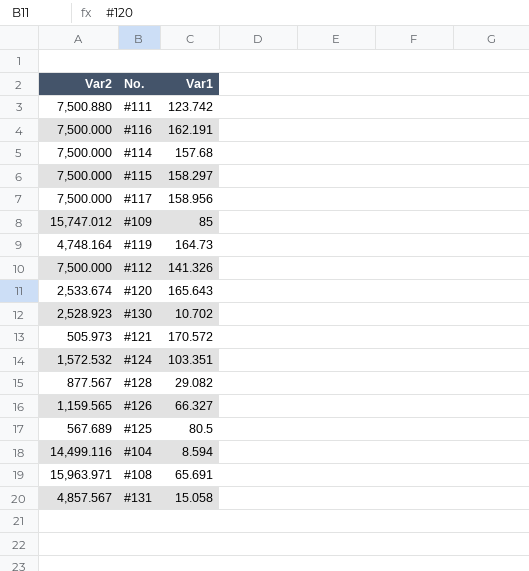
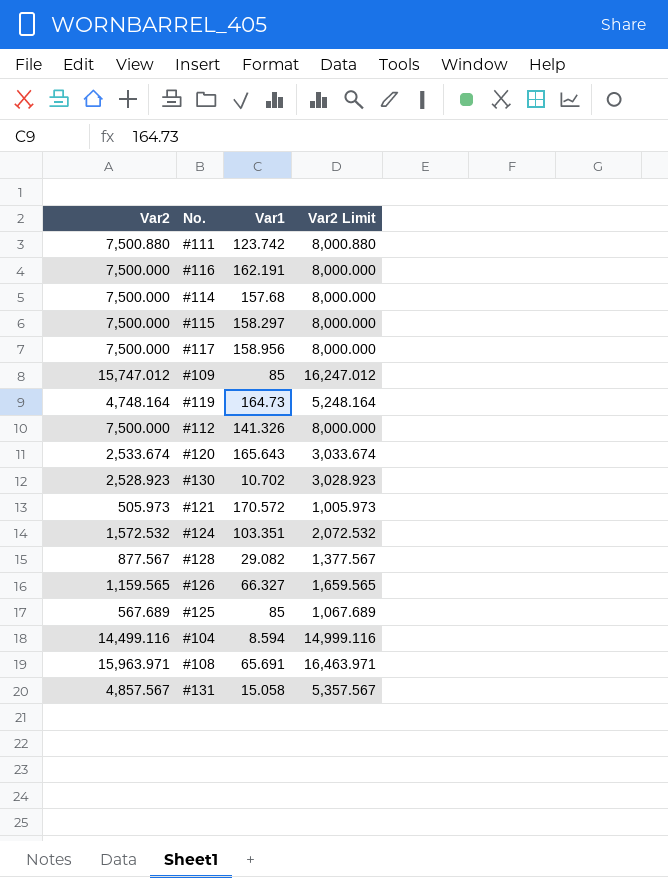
column Var2 Limit | formula: none -> [Var2] + 500
#125 | Var1: 80.5 -> 85

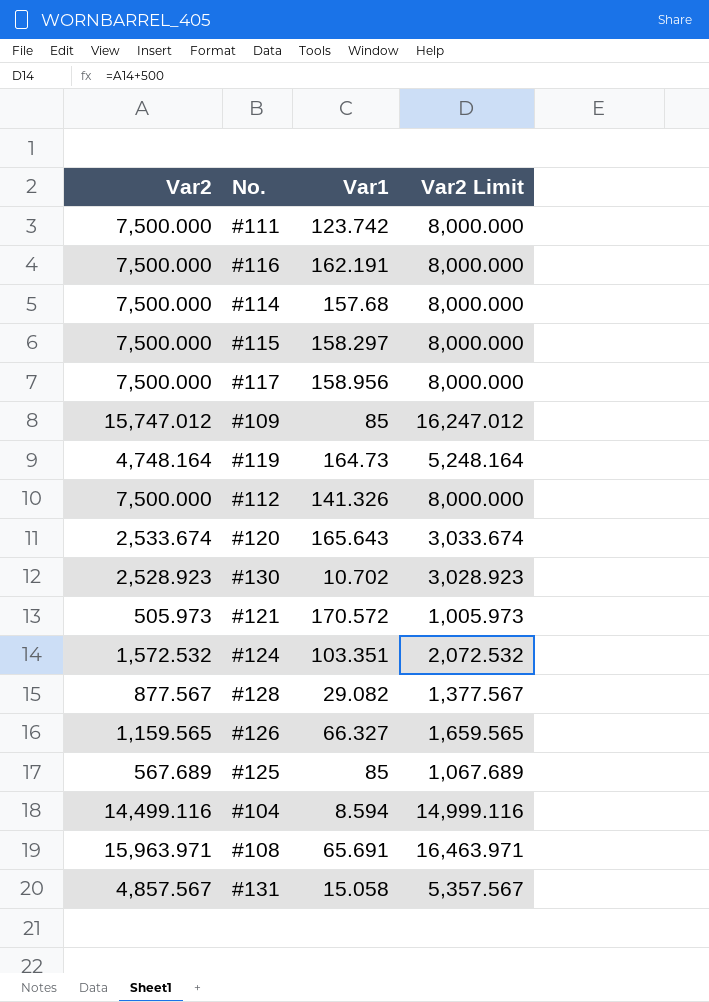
#111 | Var2: 7,500.880 -> 7,500.000
#111 | Var2 Limit: 8,000.880 -> 8,000.000

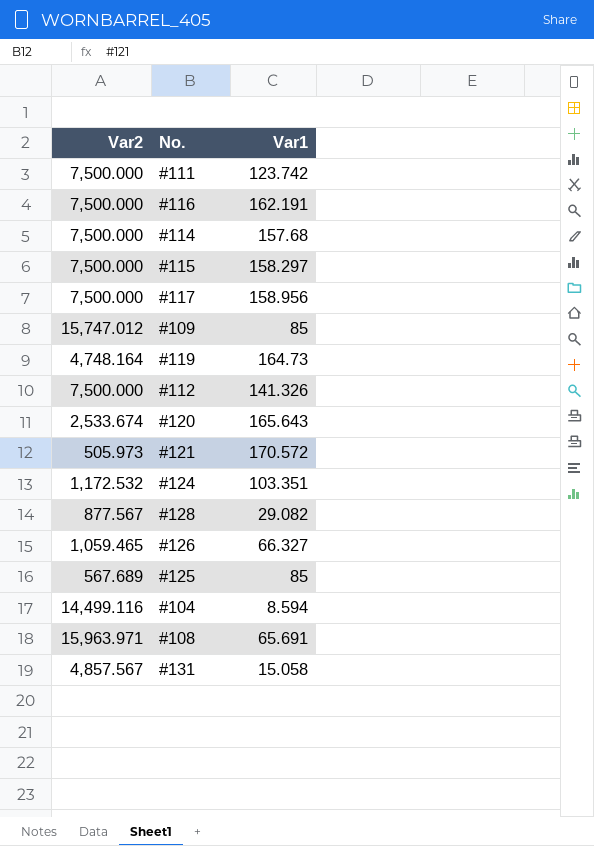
column Var2 Limit | formula: [Var2] + 500 -> none
row #130: 2,528.923 | 10.702 | 3,028.923 -> none
#124 | Var2: 1,572.532 -> 1,172.532
#126 | Var2: 1,159.565 -> 1,059.465

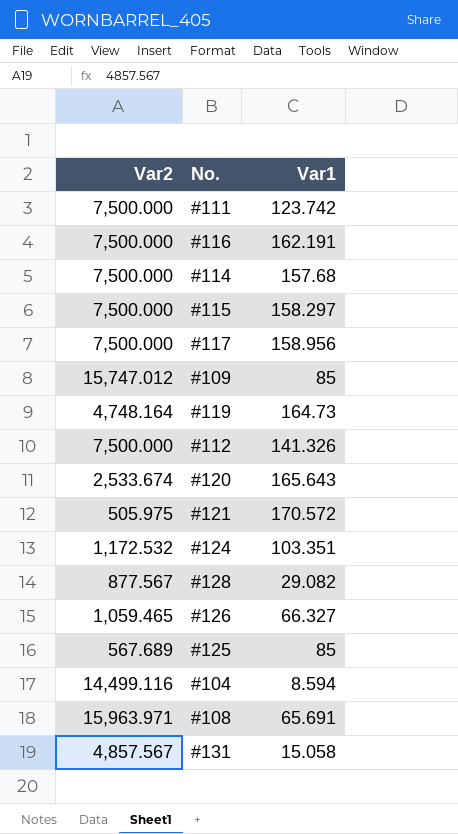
#121 | Var2: 505.973 -> 505.975

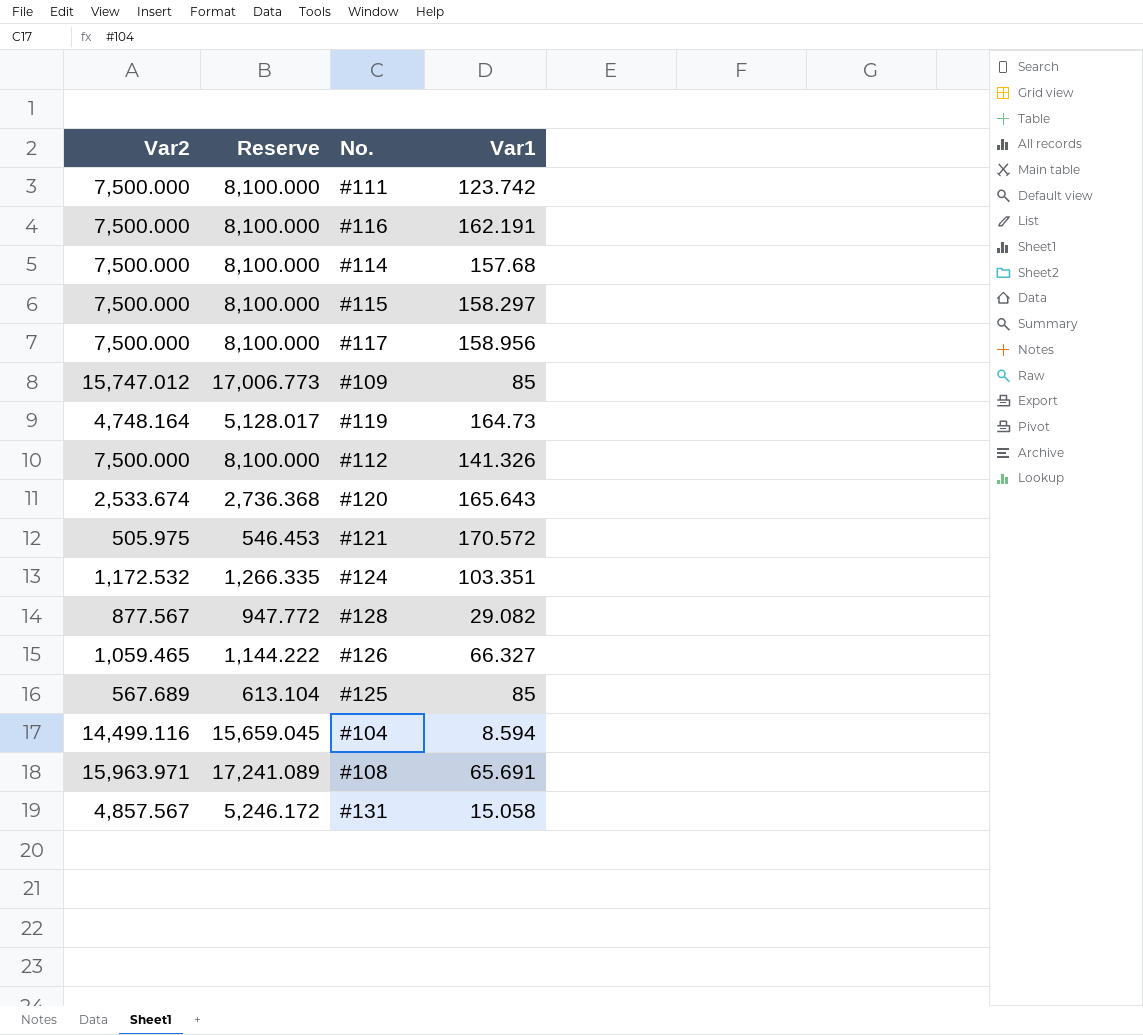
column Reserve | formula: none -> [Var2] * 1.08

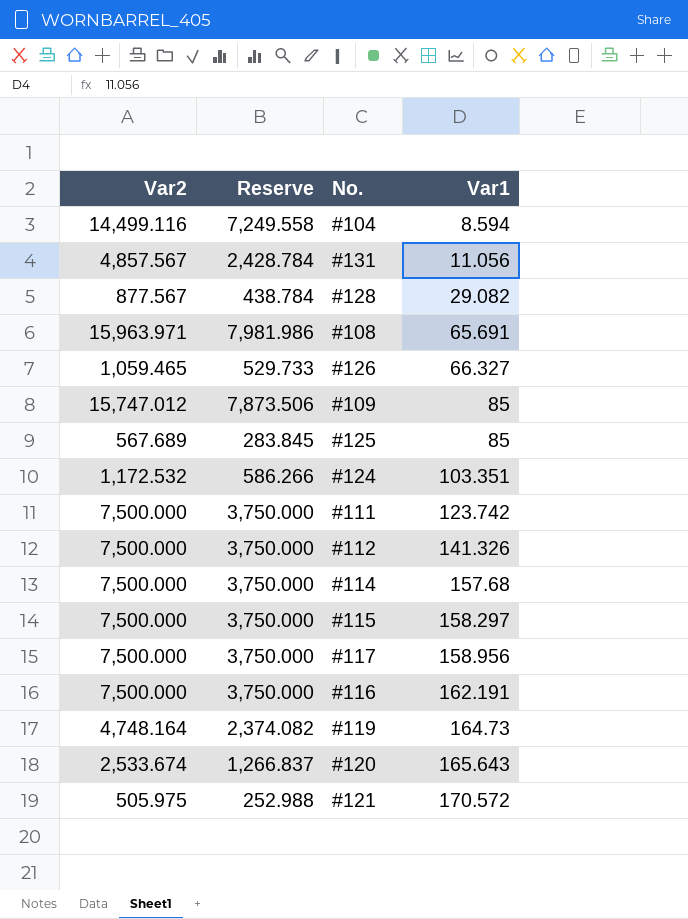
row order: none -> Var1 ascending
column Reserve | formula: [Var2] * 1.08 -> [Var2] * 0.5
#131 | Var1: 15.058 -> 11.056

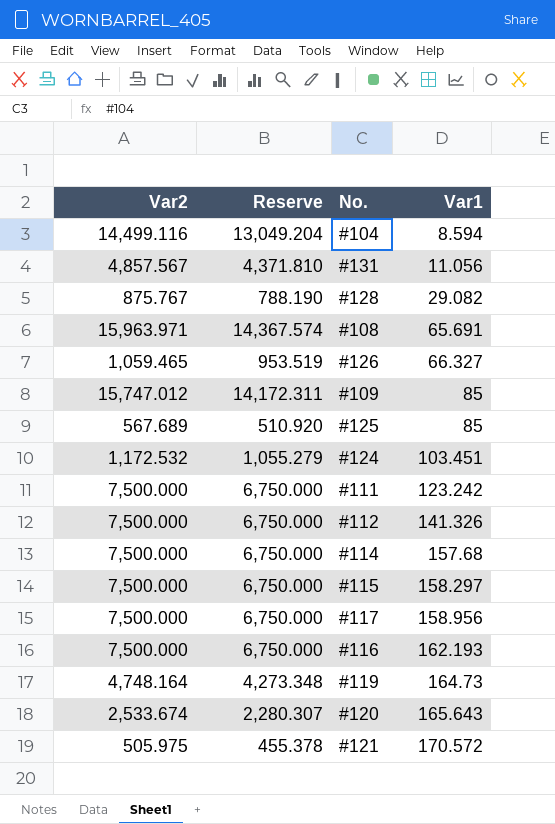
column Reserve | formula: [Var2] * 0.5 -> [Var2] * 0.9
#128 | Var2: 877.567 -> 875.767
#124 | Var1: 103.351 -> 103.451
#111 | Var1: 123.742 -> 123.242
#116 | Var1: 162.191 -> 162.193

